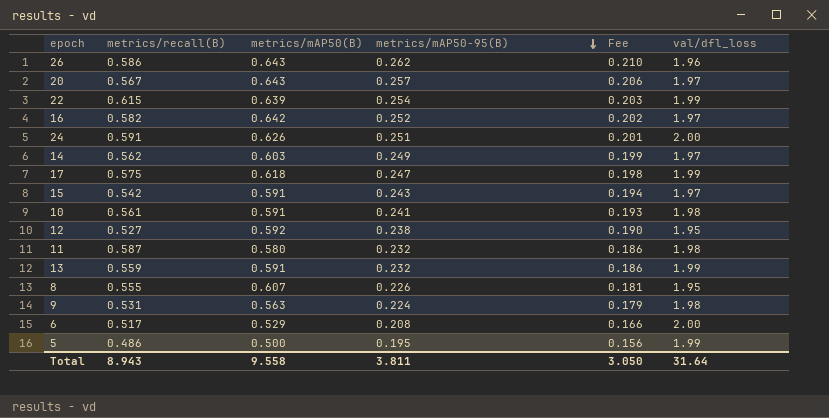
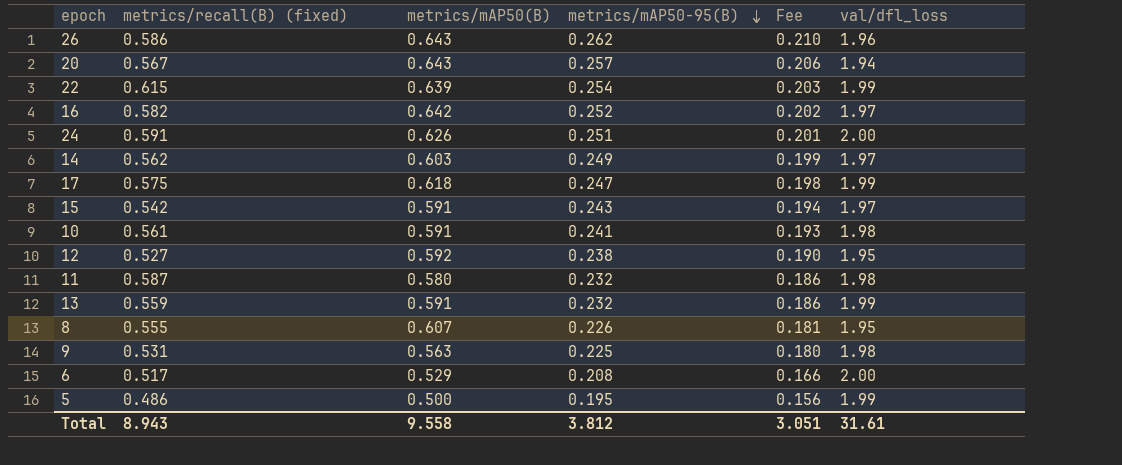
column name: metrics/recall(B) -> metrics/recall(B) (fixed)
20 | val/dfl_loss: 1.97 -> 1.94
9 | metrics/mAP50-95(B): 0.224 -> 0.225
9 | Fee: 0.179 -> 0.180
Total | metrics/mAP50-95(B): 3.811 -> 3.812
Total | Fee: 3.050 -> 3.051
Total | val/dfl_loss: 31.64 -> 31.61

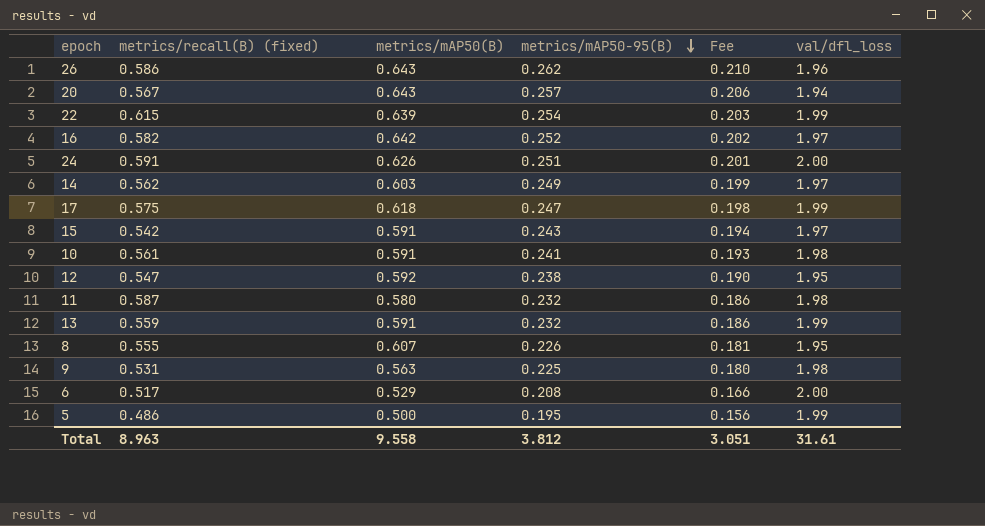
12 | metrics/recall(B) (fixed): 0.527 -> 0.547
Total | metrics/recall(B) (fixed): 8.943 -> 8.963

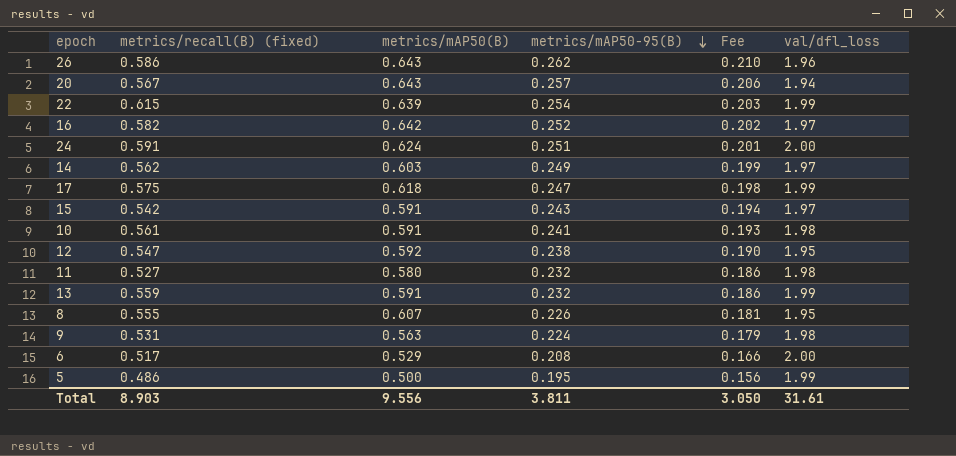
24 | metrics/mAP50(B): 0.626 -> 0.624
11 | metrics/recall(B) (fixed): 0.587 -> 0.527
9 | metrics/mAP50-95(B): 0.225 -> 0.224
9 | Fee: 0.180 -> 0.179
Total | metrics/recall(B) (fixed): 8.963 -> 8.903
Total | metrics/mAP50(B): 9.558 -> 9.556
Total | metrics/mAP50-95(B): 3.812 -> 3.811
Total | Fee: 3.051 -> 3.050

